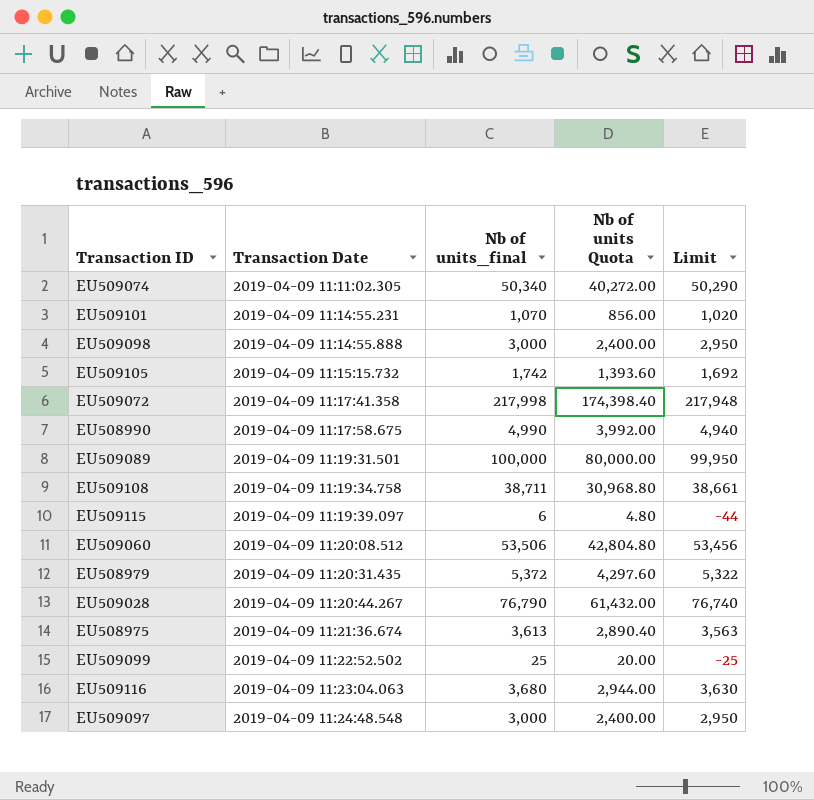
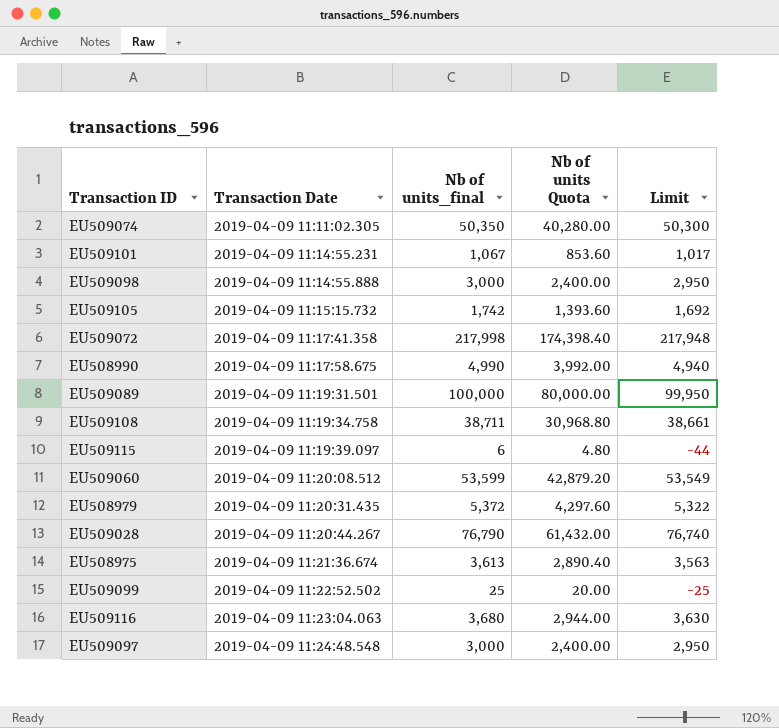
EU509074 | Nb of units_final: 50,340 -> 50,350
EU509074 | Nb of units Quota: 40,272.00 -> 40,280.00
EU509074 | Limit: 50,290 -> 50,300
EU509101 | Nb of units_final: 1,070 -> 1,067
EU509101 | Nb of units Quota: 856.00 -> 853.60
EU509101 | Limit: 1,020 -> 1,017
EU509060 | Nb of units_final: 53,506 -> 53,599
EU509060 | Nb of units Quota: 42,804.80 -> 42,879.20
EU509060 | Limit: 53,456 -> 53,549

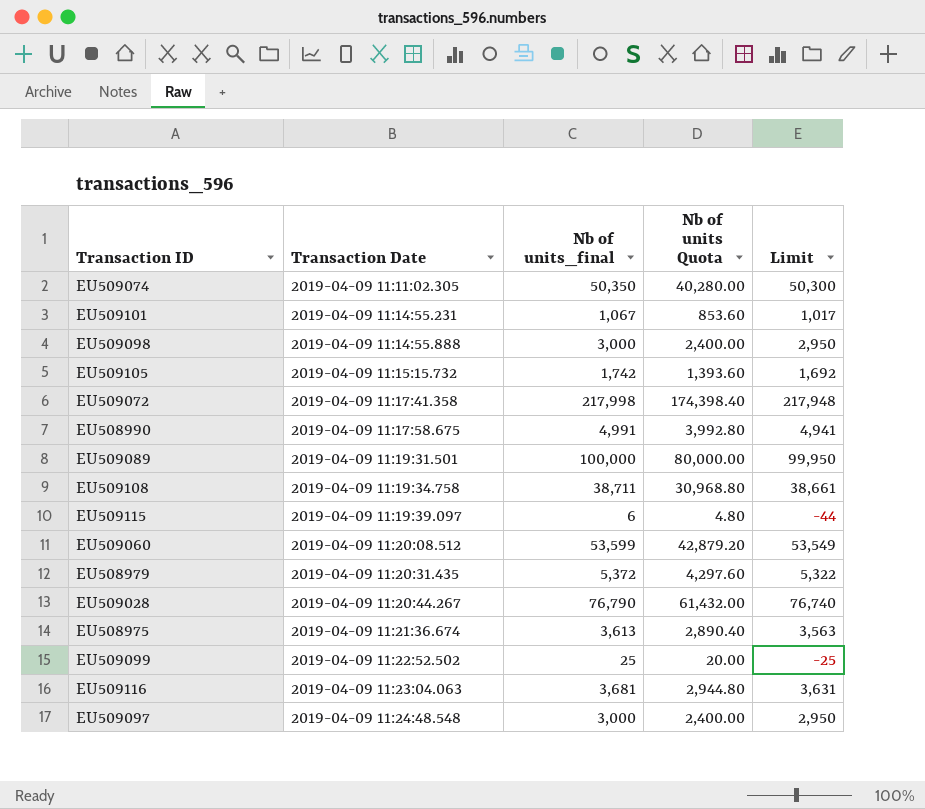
EU508990 | Nb of units_final: 4,990 -> 4,991
EU508990 | Nb of units Quota: 3,992.00 -> 3,992.80
EU508990 | Limit: 4,940 -> 4,941
EU509116 | Nb of units_final: 3,680 -> 3,681
EU509116 | Nb of units Quota: 2,944.00 -> 2,944.80
EU509116 | Limit: 3,630 -> 3,631

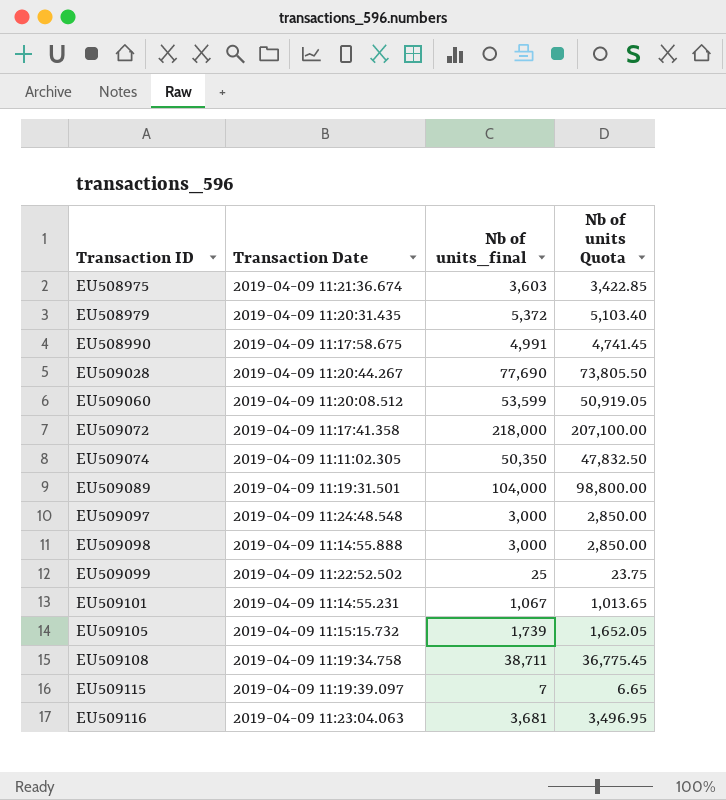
row order: Transaction Date ascending -> Transaction ID ascending
column Limit | formula: [Nb of units_final] - 50 -> none
column Nb of units Quota | formula: [Nb of units_final] * 0.8 -> [Nb of units_final] * 0.95
EU508975 | Nb of units_final: 3,613 -> 3,603
EU509028 | Nb of units_final: 76,790 -> 77,690
EU509072 | Nb of units_final: 217,998 -> 218,000
EU509089 | Nb of units_final: 100,000 -> 104,000
EU509105 | Nb of units_final: 1,742 -> 1,739
EU509115 | Nb of units_final: 6 -> 7

